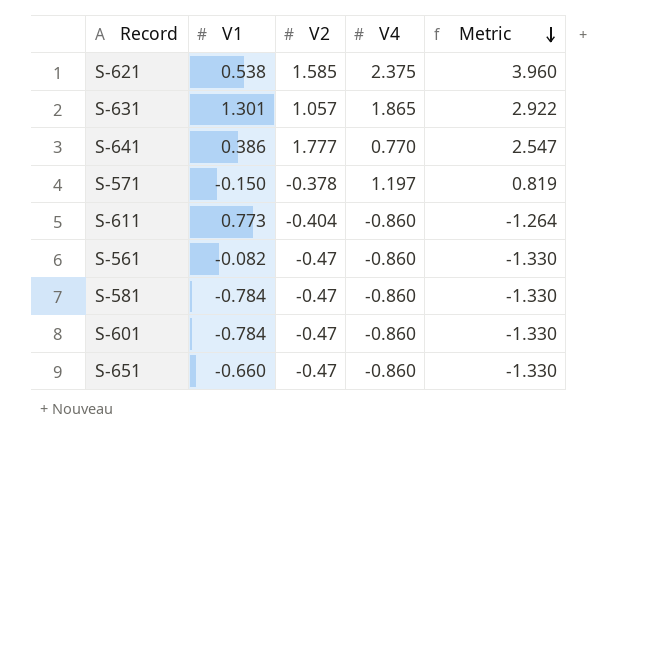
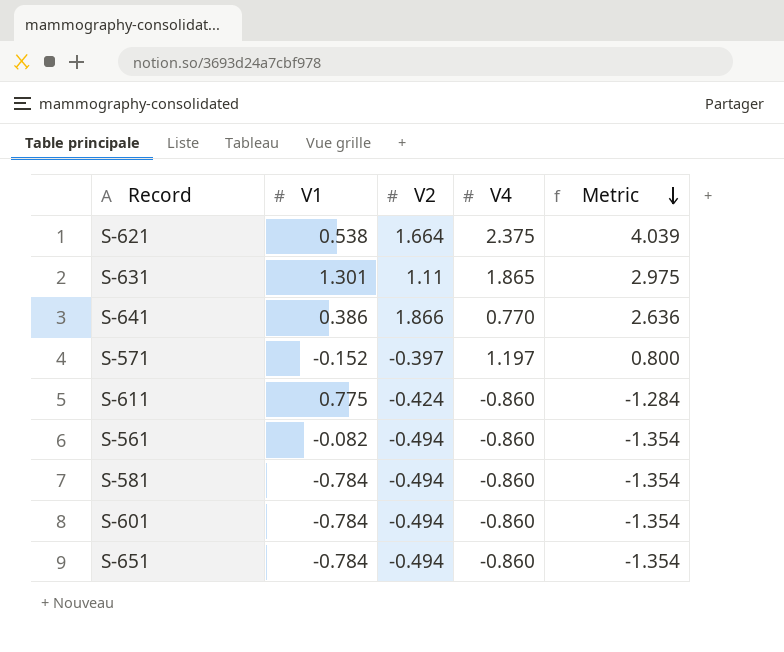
S-621 | V2: 1.585 -> 1.664
S-621 | Metric: 3.960 -> 4.039
S-631 | V2: 1.057 -> 1.11
S-631 | Metric: 2.922 -> 2.975
S-641 | V2: 1.777 -> 1.866
S-641 | Metric: 2.547 -> 2.636
S-571 | V1: -0.150 -> -0.152
S-571 | V2: -0.378 -> -0.397
S-571 | Metric: 0.819 -> 0.800
S-611 | V1: 0.773 -> 0.775
S-611 | V2: -0.404 -> -0.424
S-611 | Metric: -1.264 -> -1.284
S-561 | V2: -0.47 -> -0.494
S-561 | Metric: -1.330 -> -1.354
S-581 | V2: -0.47 -> -0.494
S-581 | Metric: -1.330 -> -1.354
S-601 | V2: -0.47 -> -0.494
S-601 | Metric: -1.330 -> -1.354
S-651 | V1: -0.660 -> -0.784
S-651 | V2: -0.47 -> -0.494
S-651 | Metric: -1.330 -> -1.354

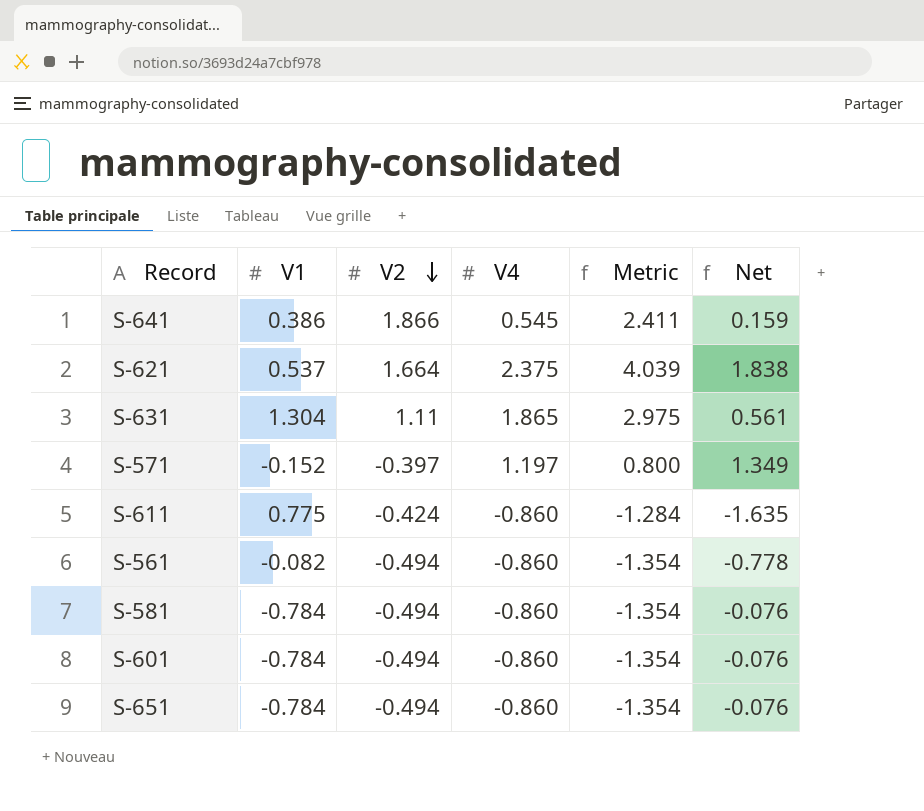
row order: Metric descending -> V2 descending
column Net | formula: none -> [V4] - [V1]
S-641 | V4: 0.770 -> 0.545
S-641 | Metric: 2.636 -> 2.411
S-621 | V1: 0.538 -> 0.537
S-631 | V1: 1.301 -> 1.304

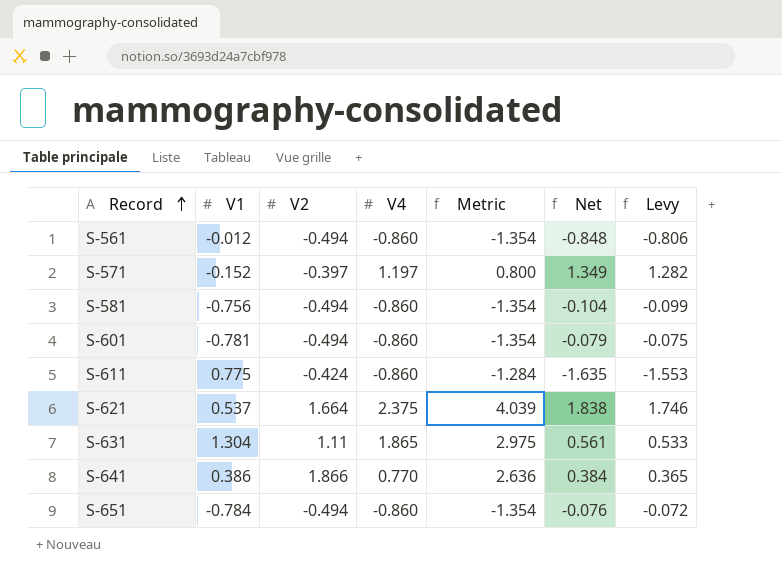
row order: V2 descending -> Record ascending
column Levy | formula: none -> [Net] * 0.95
S-561 | V1: -0.082 -> -0.012
S-561 | Net: -0.778 -> -0.848
S-581 | V1: -0.784 -> -0.756
S-581 | Net: -0.076 -> -0.104
S-601 | V1: -0.784 -> -0.781
S-601 | Net: -0.076 -> -0.079
S-641 | V4: 0.545 -> 0.770
S-641 | Metric: 2.411 -> 2.636
S-641 | Net: 0.159 -> 0.384

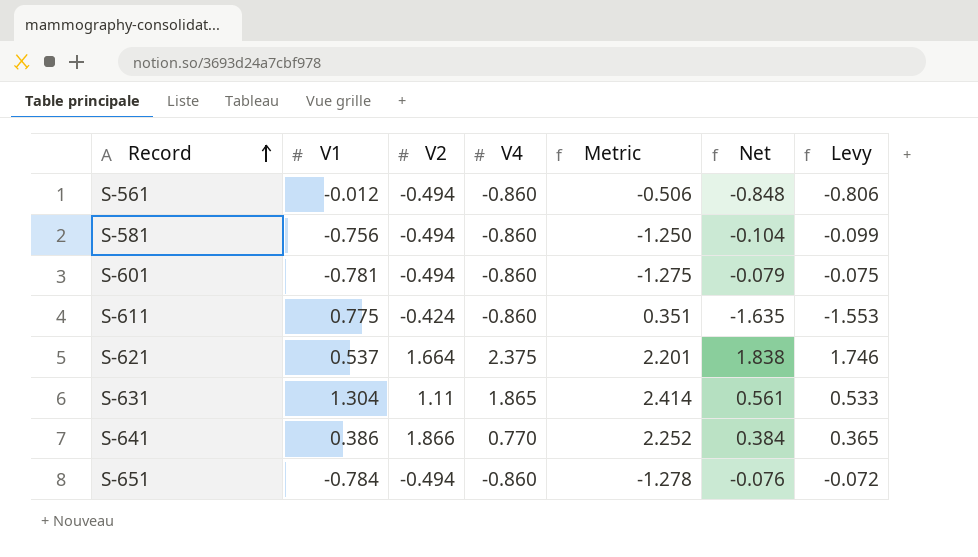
column Metric | formula: [V2] + [V4] -> [V1] + [V2]
row S-571: -0.152 | -0.397 | 1.197 | 0.800 | 1.349 | 1.282 -> none

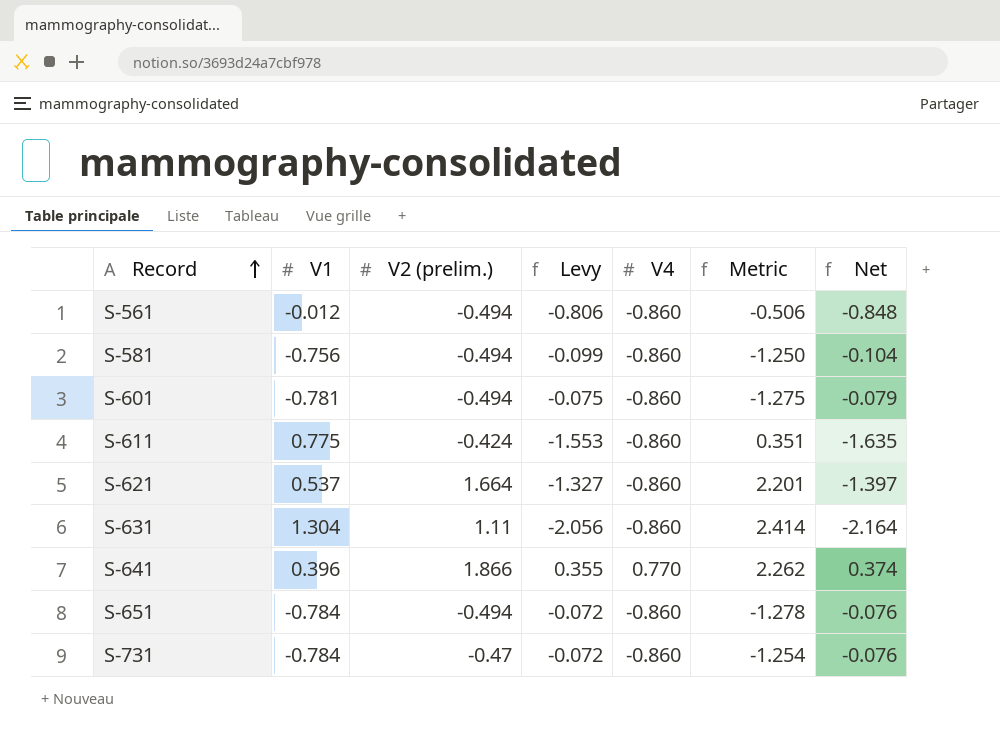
column name: V2 -> V2 (prelim.)
column Levy | position: 7 -> 4
S-621 | Levy: 1.746 -> -1.327
S-621 | V4: 2.375 -> -0.860
S-621 | Net: 1.838 -> -1.397
S-631 | Levy: 0.533 -> -2.056
S-631 | V4: 1.865 -> -0.860
S-631 | Net: 0.561 -> -2.164
S-641 | V1: 0.386 -> 0.396
S-641 | Levy: 0.365 -> 0.355
S-641 | Metric: 2.252 -> 2.262
S-641 | Net: 0.384 -> 0.374
row S-731: none -> -0.784 | -0.47 | -0.072 | -0.860 | -1.254 | -0.076

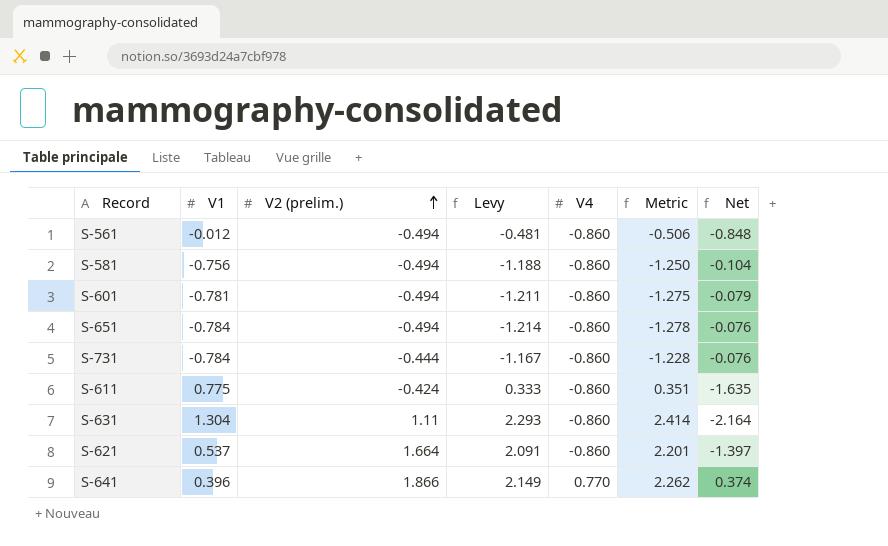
row order: Record ascending -> V2 (prelim.) ascending
column Levy | formula: [Net] * 0.95 -> [Metric] * 0.95
S-731 | V2 (prelim.): -0.47 -> -0.444
S-731 | Metric: -1.254 -> -1.228

